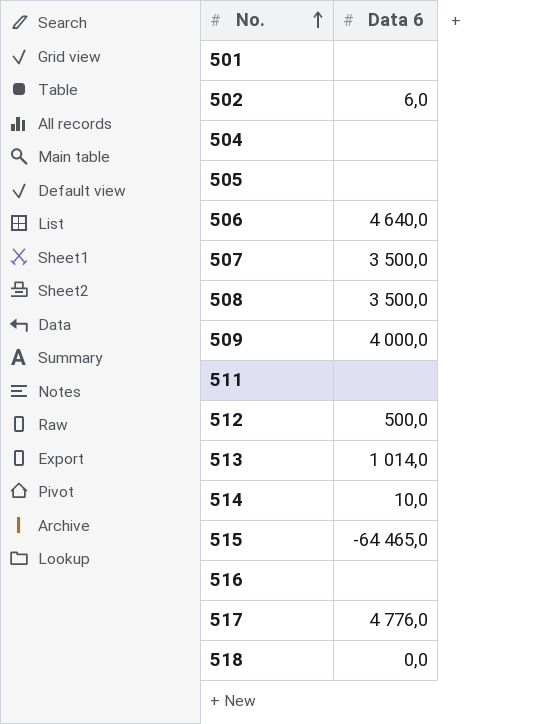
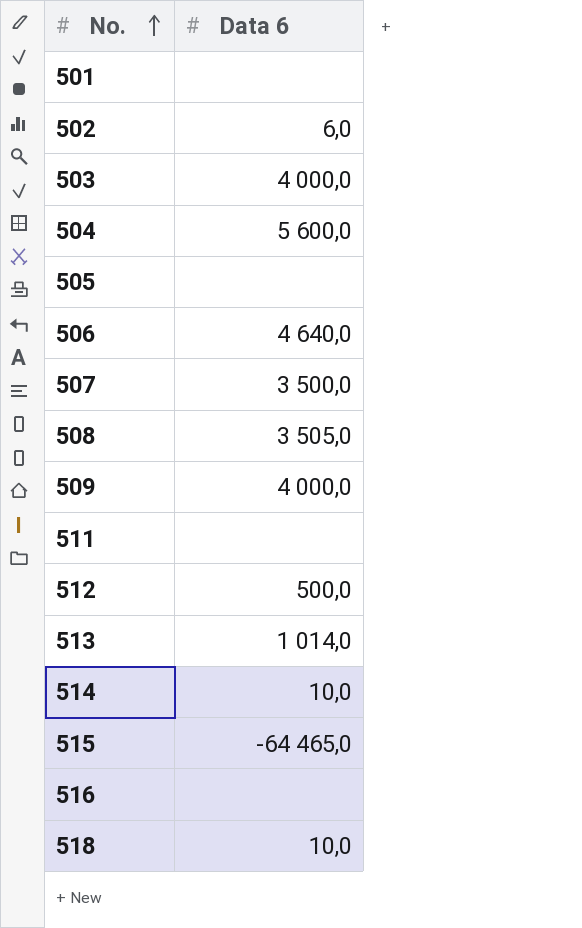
row 517: 4 776,0 -> none
row 503: none -> 4 000,0
504 | Data 6: none -> 5 600,0
508 | Data 6: 3 500,0 -> 3 505,0
518 | Data 6: 0,0 -> 10,0

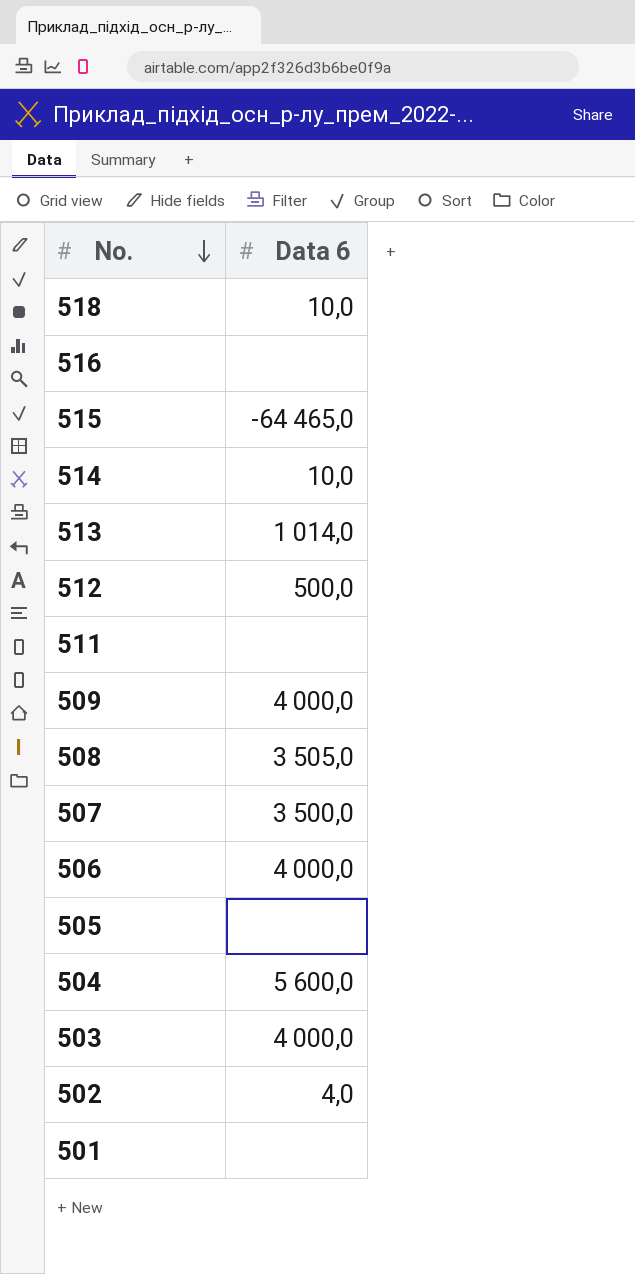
row order: No. ascending -> No. descending
506 | Data 6: 4 640,0 -> 4 000,0
502 | Data 6: 6,0 -> 4,0

